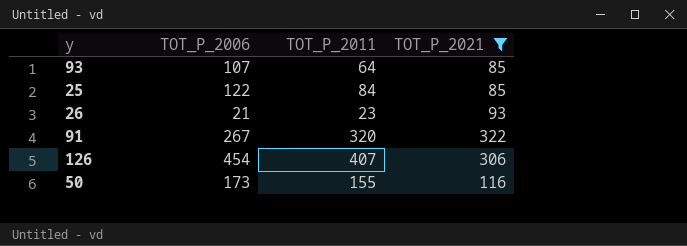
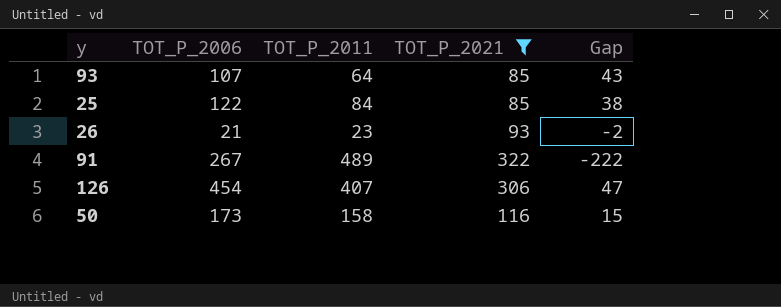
column Gap | formula: none -> [TOT_P_2006] - [TOT_P_2011]
91 | TOT_P_2011: 320 -> 489
50 | TOT_P_2011: 155 -> 158

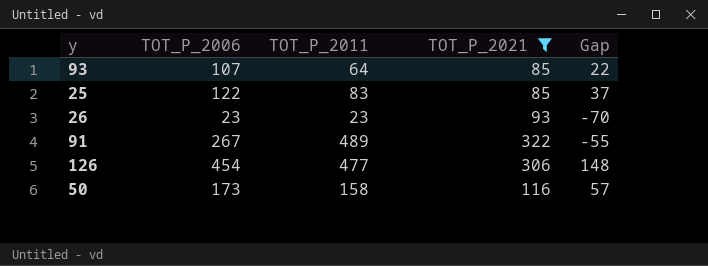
column Gap | formula: [TOT_P_2006] - [TOT_P_2011] -> [TOT_P_2006] - [TOT_P_2021]
25 | TOT_P_2011: 84 -> 83
26 | TOT_P_2006: 21 -> 23
126 | TOT_P_2011: 407 -> 477

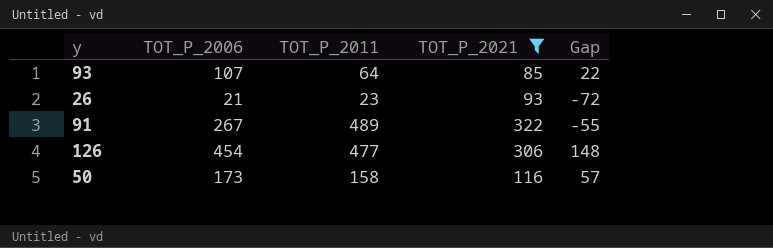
row 25: 122 | 83 | 85 | 37 -> none
26 | TOT_P_2006: 23 -> 21
26 | Gap: -70 -> -72

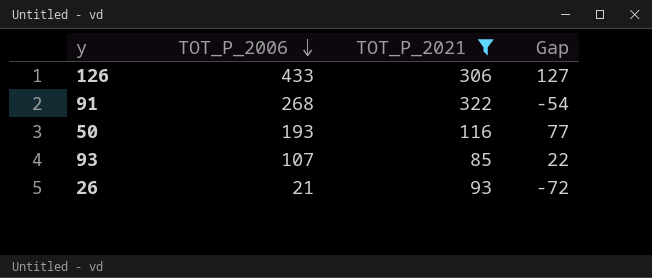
row order: none -> TOT_P_2006 descending
column TOT_P_2011 | position: 3 -> none
126 | TOT_P_2006: 454 -> 433
126 | Gap: 148 -> 127
91 | TOT_P_2006: 267 -> 268
91 | Gap: -55 -> -54
50 | TOT_P_2006: 173 -> 193
50 | Gap: 57 -> 77

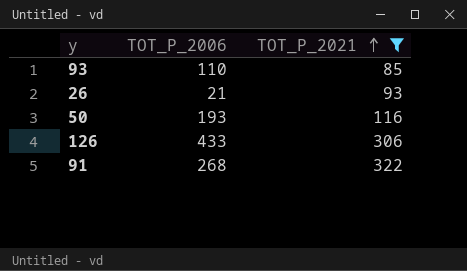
row order: TOT_P_2006 descending -> TOT_P_2021 ascending
column Gap | formula: [TOT_P_2006] - [TOT_P_2021] -> none
93 | TOT_P_2006: 107 -> 110

